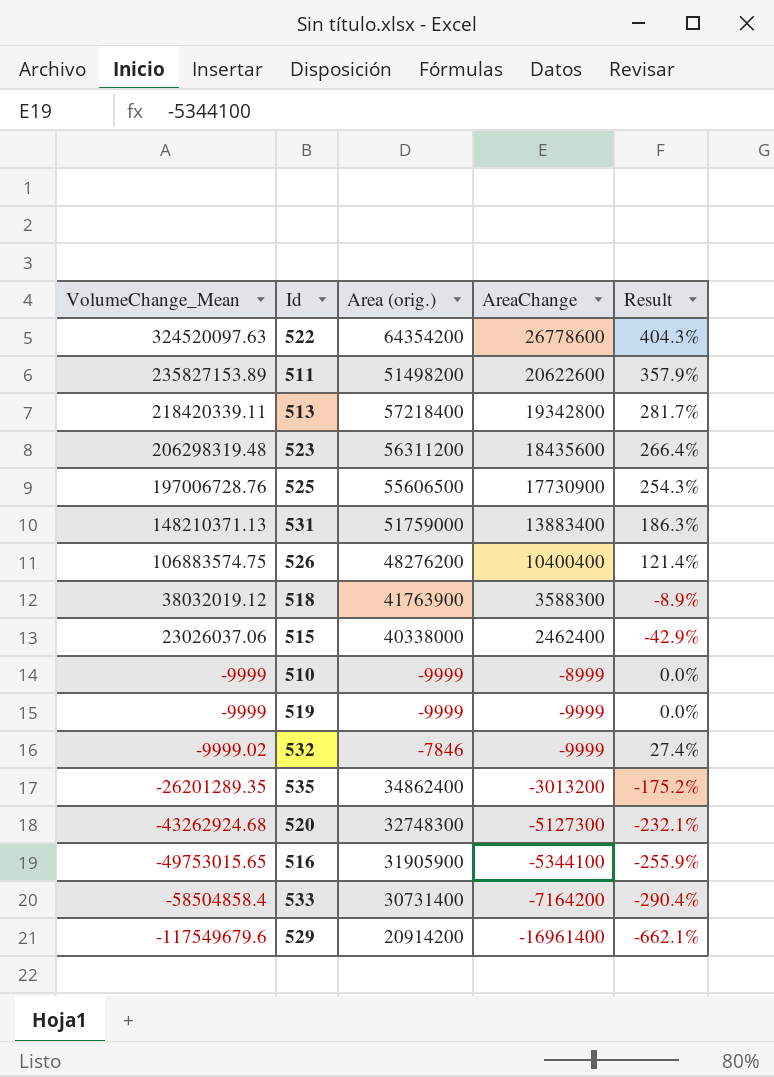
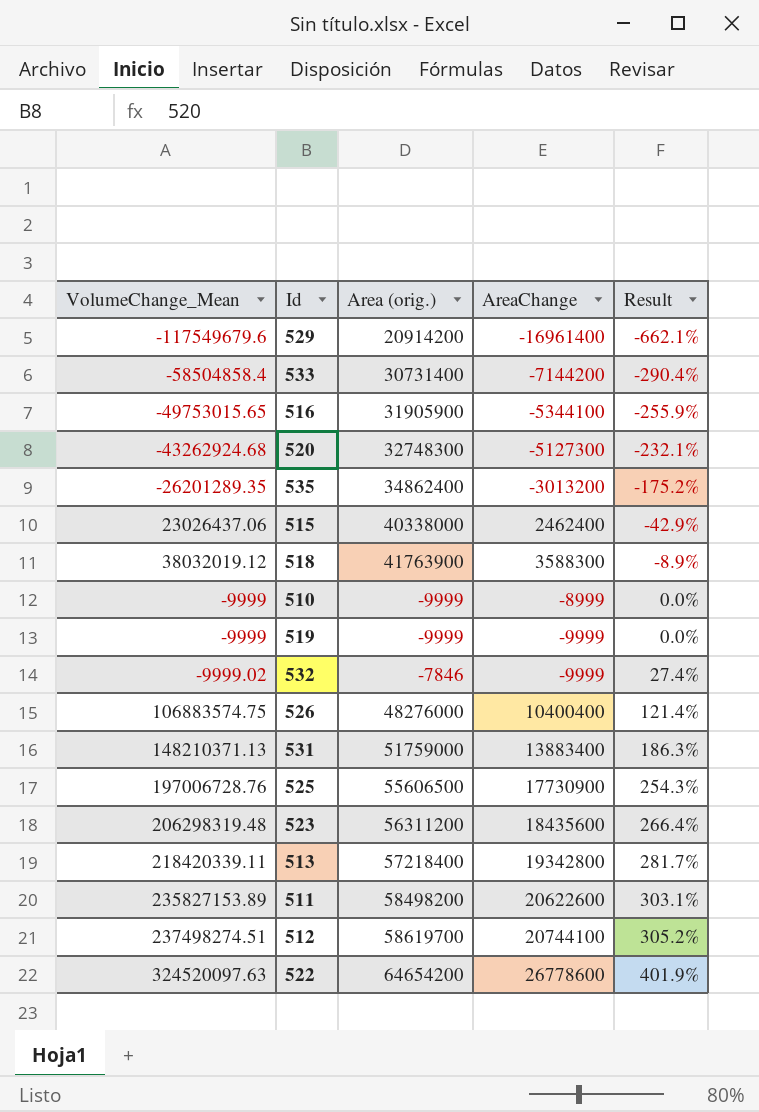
row order: VolumeChange_Mean descending -> Result ascending
533 | AreaChange: -7164200 -> -7144200
515 | VolumeChange_Mean: 23026037.06 -> 23026437.06
526 | Area (orig.): 48276200 -> 48276000
511 | Area (orig.): 51498200 -> 58498200
511 | Result: 357.9% -> 303.1%
row 512: none -> 237498274.51 | 58619700 | 20744100 | 305.2%
522 | Area (orig.): 64354200 -> 64654200
522 | Result: 404.3% -> 401.9%

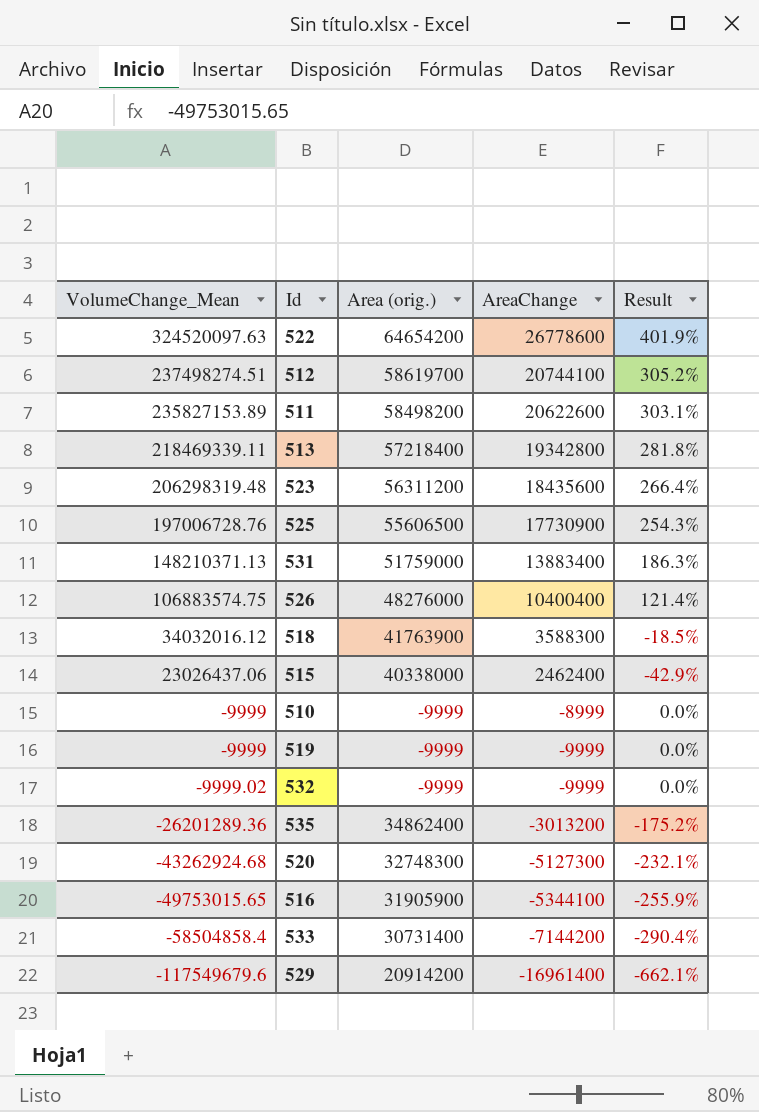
row order: Result ascending -> VolumeChange_Mean descending
513 | VolumeChange_Mean: 218420339.11 -> 218469339.11
513 | Result: 281.7% -> 281.8%
518 | VolumeChange_Mean: 38032019.12 -> 34032016.12
518 | Result: -8.9% -> -18.5%
532 | Area (orig.): -7846 -> -9999
532 | Result: 27.4% -> 0.0%
535 | VolumeChange_Mean: -26201289.35 -> -26201289.36

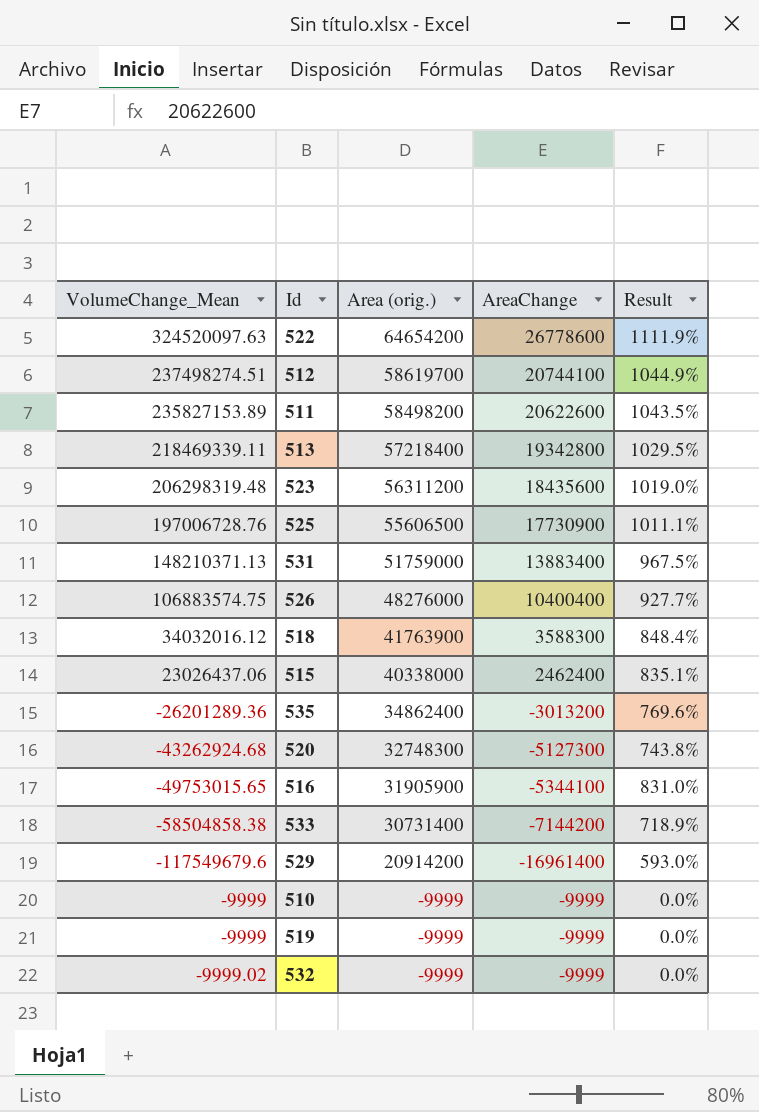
row order: VolumeChange_Mean descending -> Area (orig.) descending
column Result | formula: ([VolumeChange_Mean] - [Area (orig.)]) / [Area (orig.)] -> ([VolumeChange_Mean] - [AreaChange]) / [AreaChange]
533 | VolumeChange_Mean: -58504858.4 -> -58504858.38
510 | AreaChange: -8999 -> -9999

